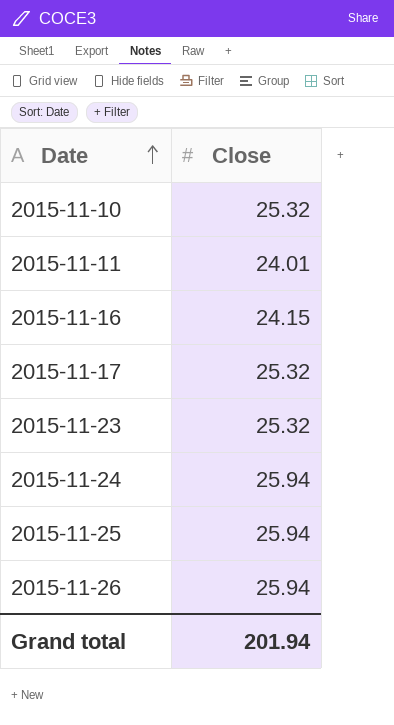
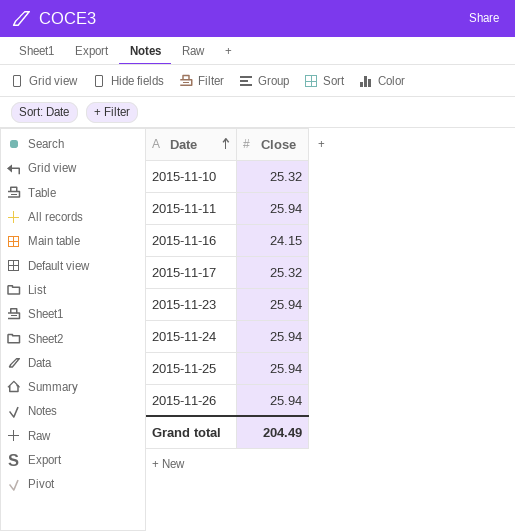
2015-11-11 | Close: 24.01 -> 25.94
2015-11-23 | Close: 25.32 -> 25.94
Grand total | Close: 201.94 -> 204.49

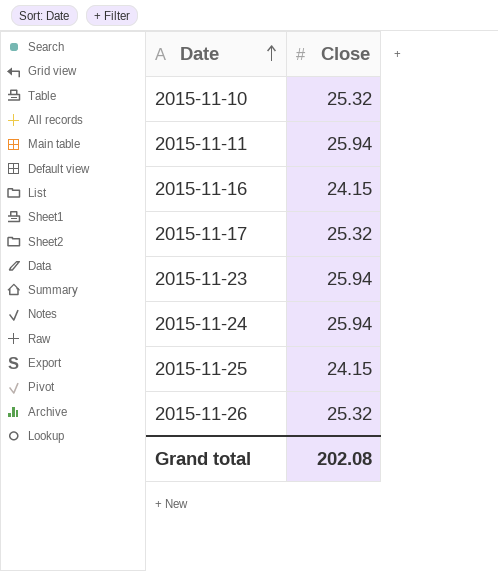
2015-11-25 | Close: 25.94 -> 24.15
2015-11-26 | Close: 25.94 -> 25.32
Grand total | Close: 204.49 -> 202.08

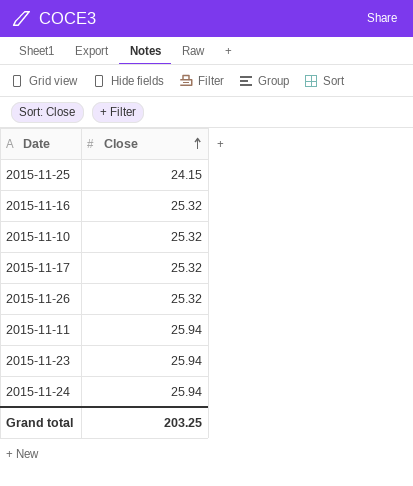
row order: Date ascending -> Close ascending
2015-11-16 | Close: 24.15 -> 25.32
Grand total | Close: 202.08 -> 203.25

